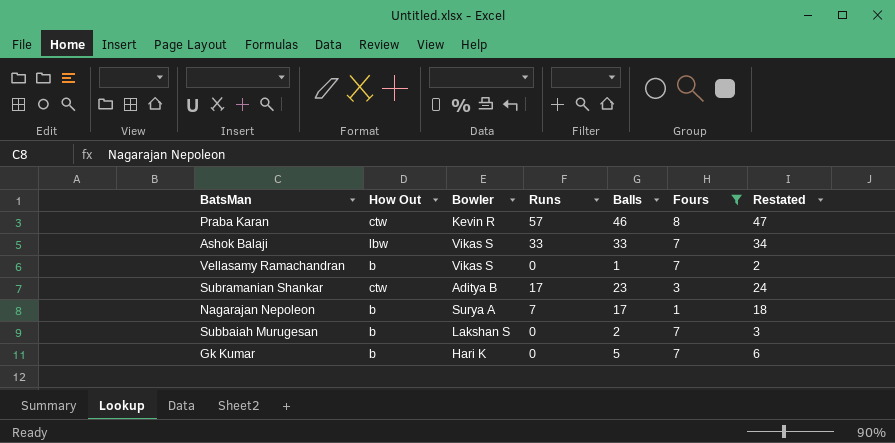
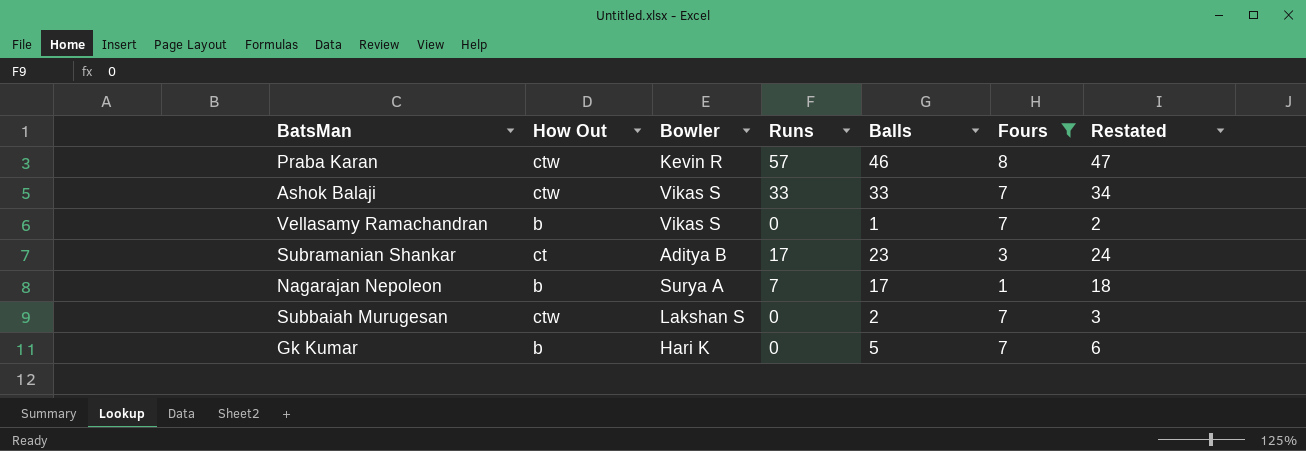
Ashok Balaji | How Out: lbw -> ctw
Subramanian Shankar | How Out: ctw -> ct
Subbaiah Murugesan | How Out: b -> ctw

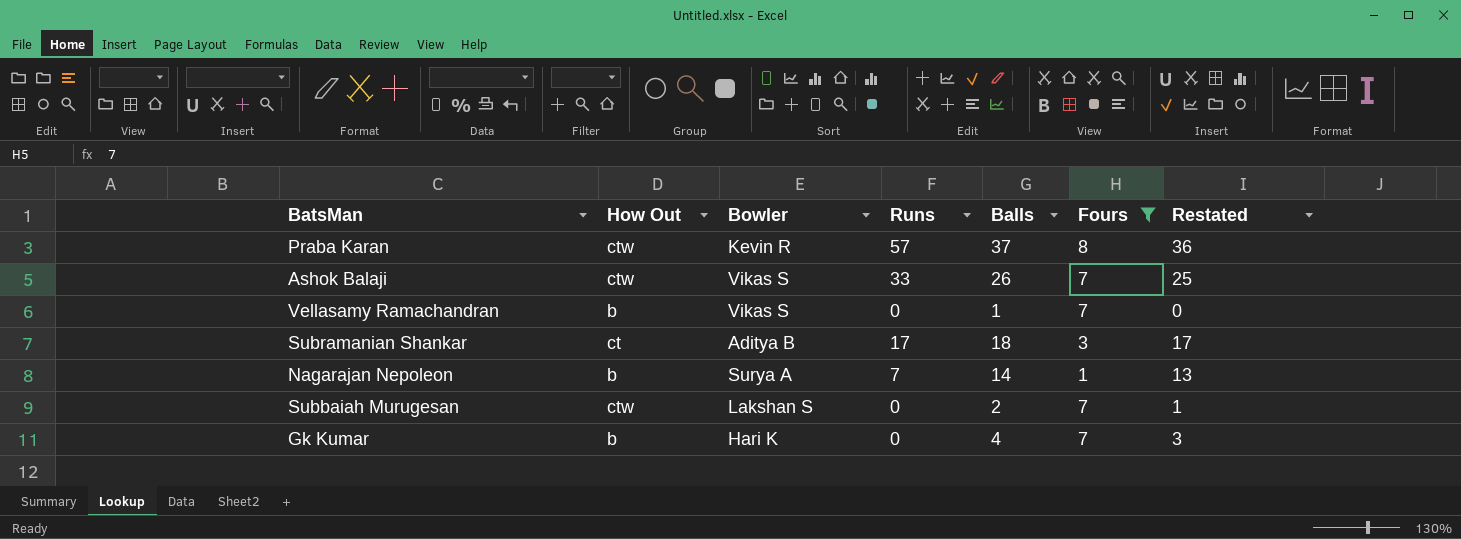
column Restated | formula: [Balls] + 1 -> [Balls] - 1
Praba Karan | Balls: 46 -> 37
Ashok Balaji | Balls: 33 -> 26
Subramanian Shankar | Balls: 23 -> 18
Nagarajan Nepoleon | Balls: 17 -> 14
Gk Kumar | Balls: 5 -> 4

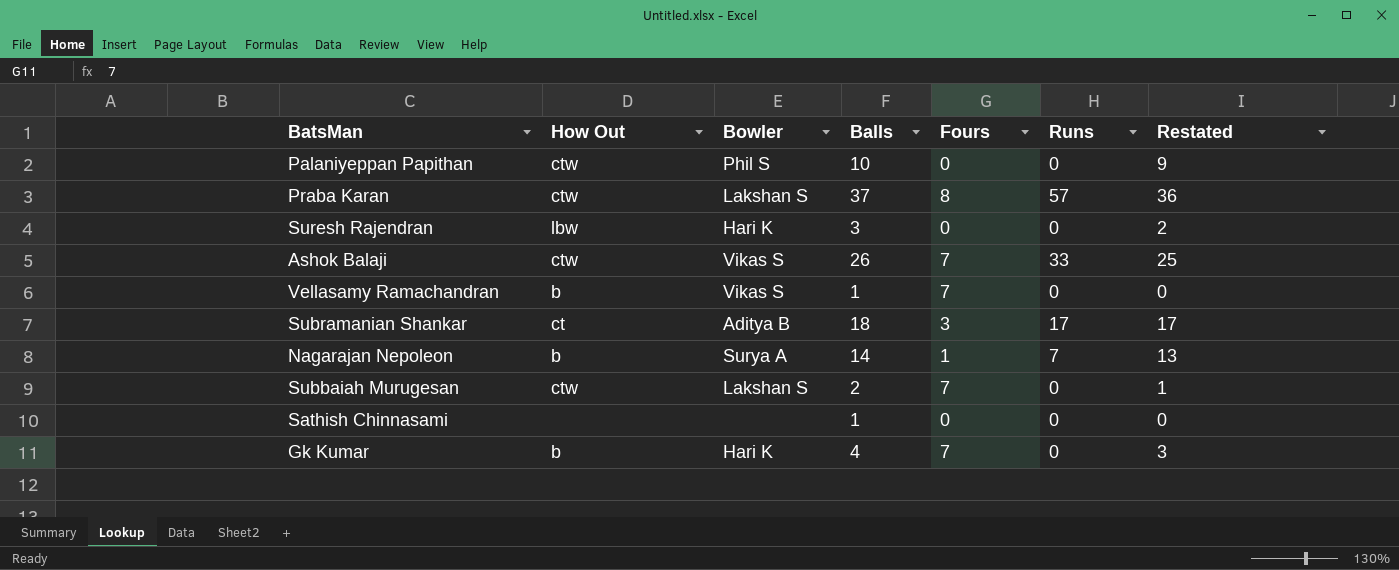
filter: Fours != 0 -> none
column Runs | position: 4 -> 6
Praba Karan | Bowler: Kevin R -> Lakshan S

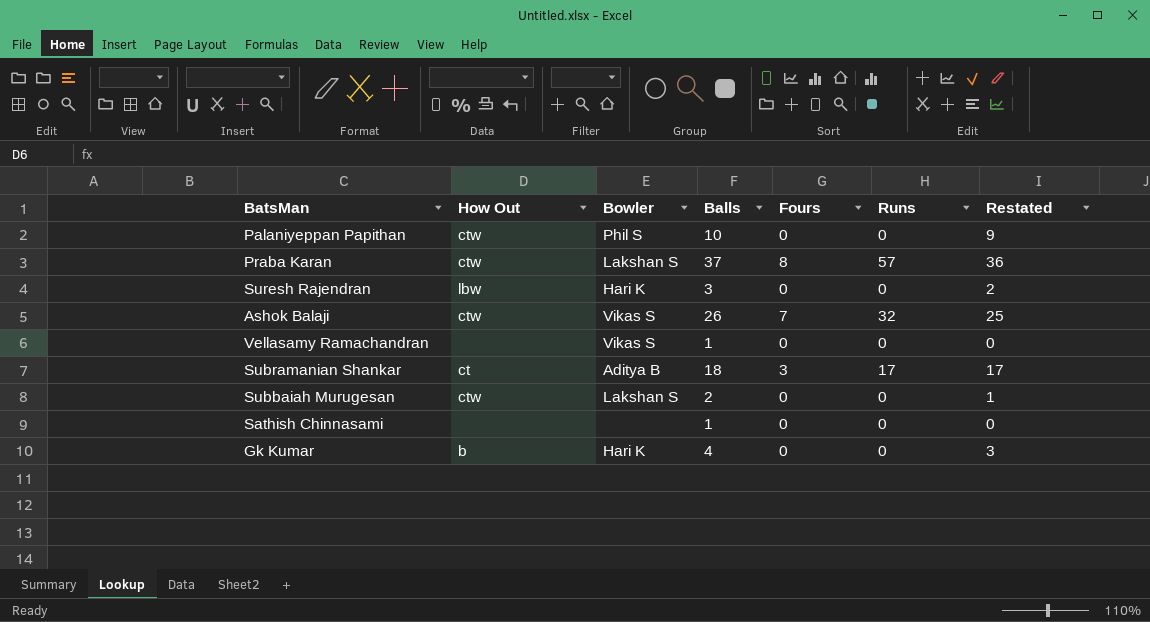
row Nagarajan Nepoleon: b | Surya A | 14 | 1 | 7 | 13 -> none
Ashok Balaji | Runs: 33 -> 32
Vellasamy Ramachandran | How Out: b -> none
Vellasamy Ramachandran | Fours: 7 -> 0
Subbaiah Murugesan | Fours: 7 -> 0
Gk Kumar | Fours: 7 -> 0

